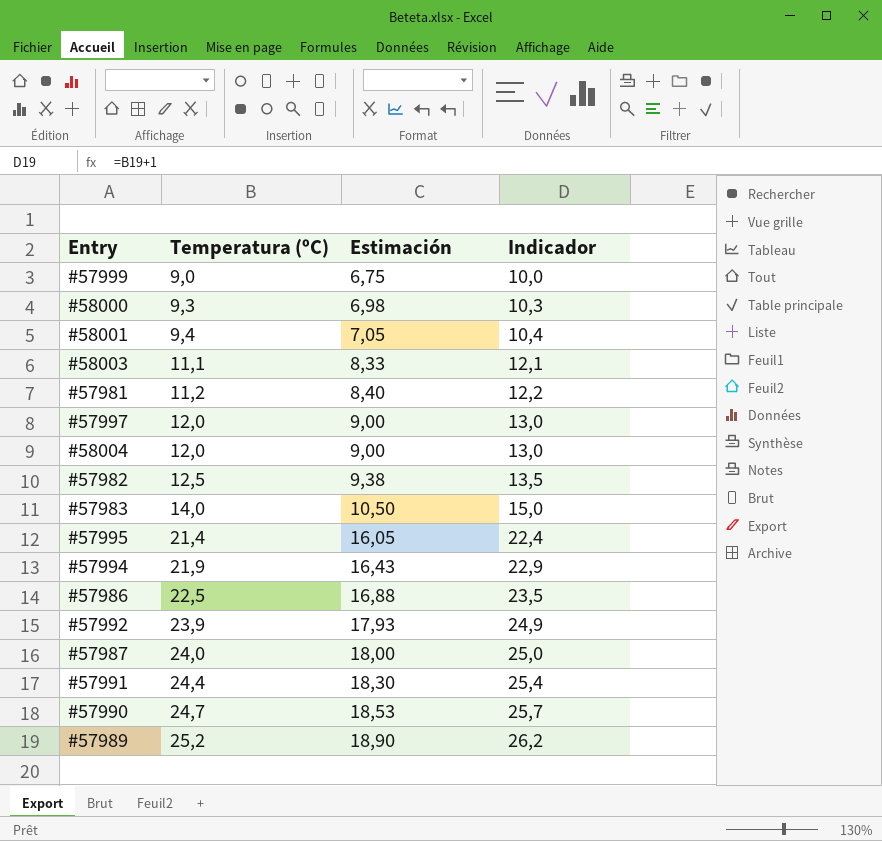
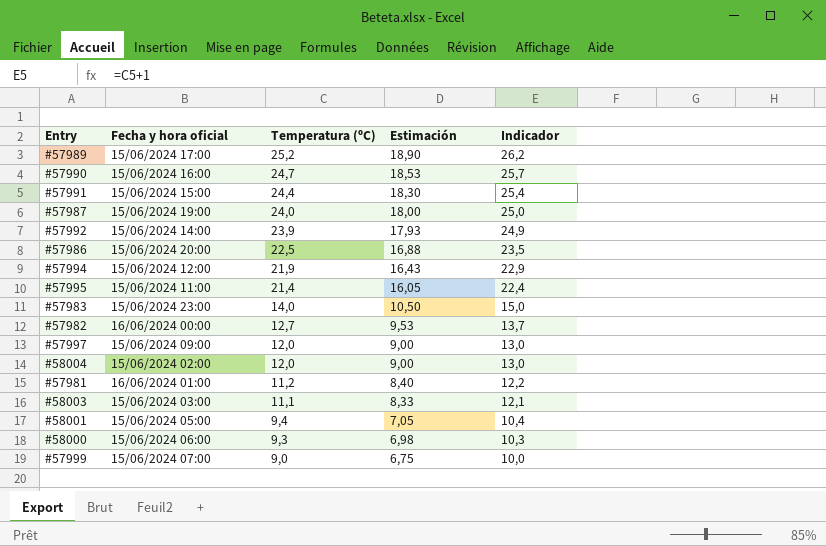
row order: Temperatura (ºC) ascending -> Temperatura (ºC) descending
column Fecha y hora oficial | position: none -> 2
#57982 | Temperatura (ºC): 12,5 -> 12,7
#57982 | Estimación: 9,38 -> 9,53
#57982 | Indicador: 13,5 -> 13,7

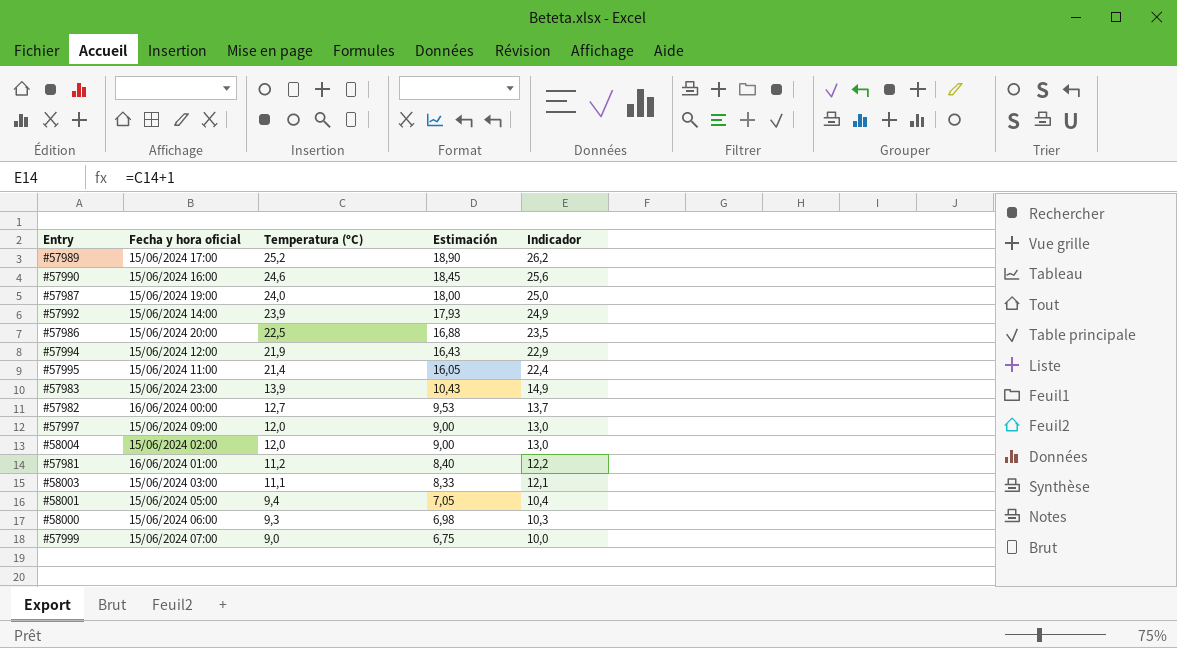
row #57991: 15/06/2024 15:00 | 24,4 | 18,30 | 25,4 -> none
#57990 | Temperatura (ºC): 24,7 -> 24,6
#57990 | Estimación: 18,53 -> 18,45
#57990 | Indicador: 25,7 -> 25,6
#57983 | Temperatura (ºC): 14,0 -> 13,9
#57983 | Estimación: 10,50 -> 10,43
#57983 | Indicador: 15,0 -> 14,9

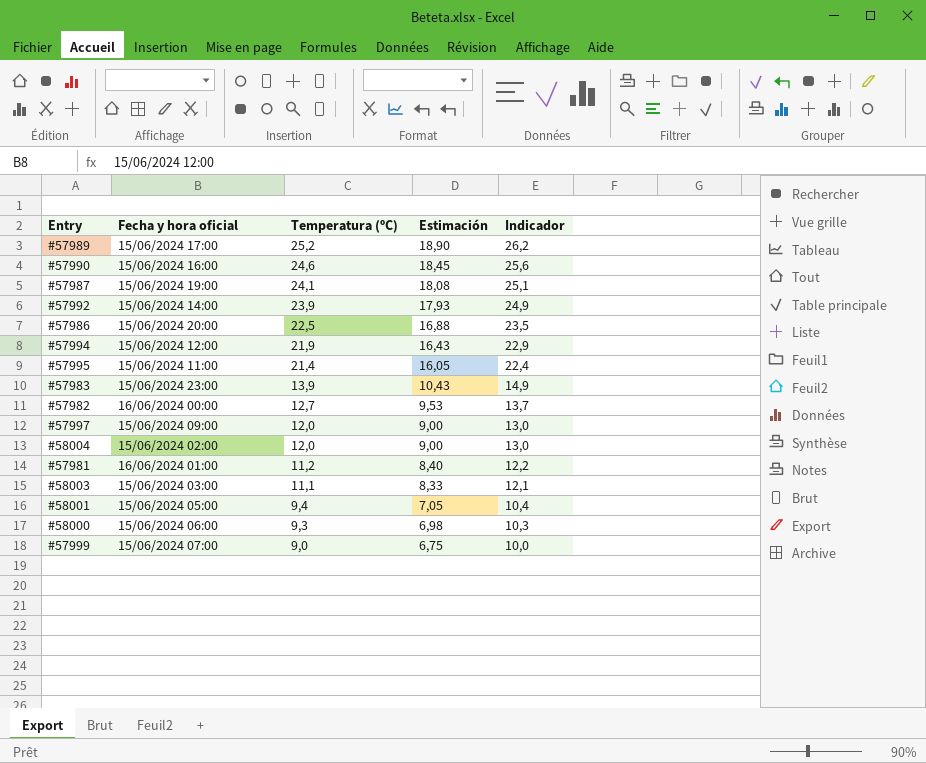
#57987 | Temperatura (ºC): 24,0 -> 24,1
#57987 | Estimación: 18,00 -> 18,08
#57987 | Indicador: 25,0 -> 25,1

